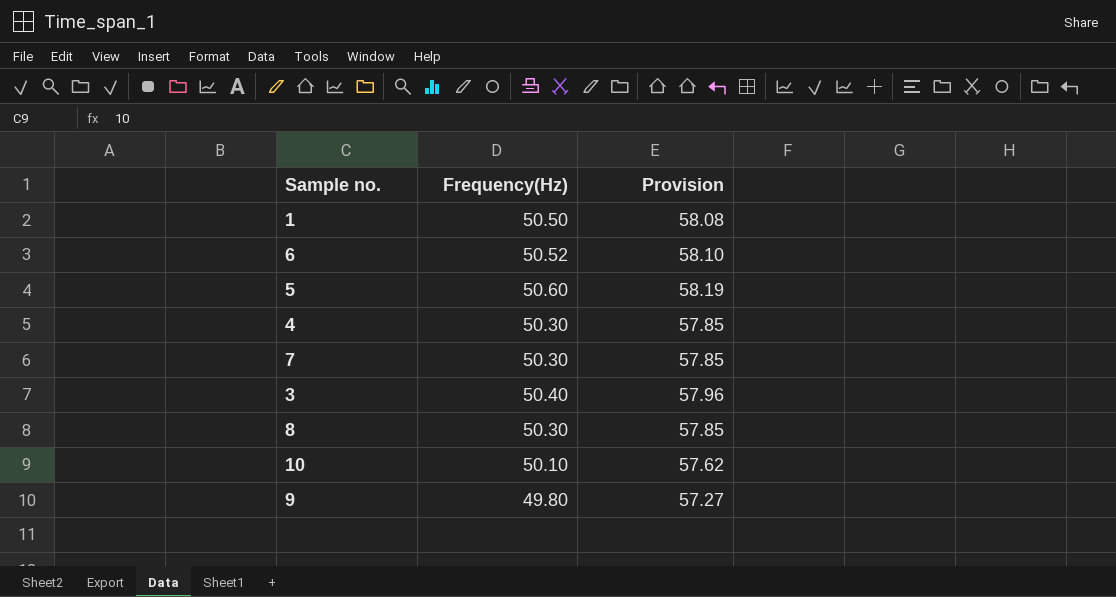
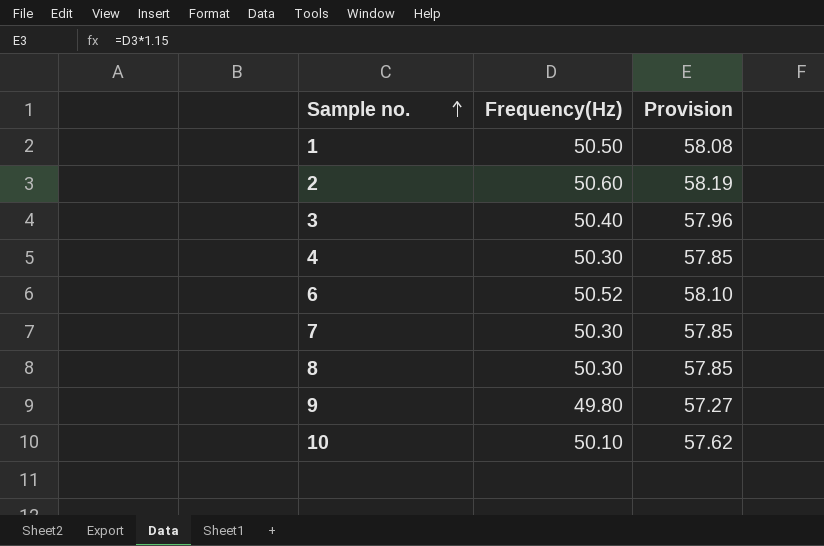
row order: none -> Sample no. ascending
row 5: 50.60 | 58.19 -> none
row 2: none -> 50.60 | 58.19

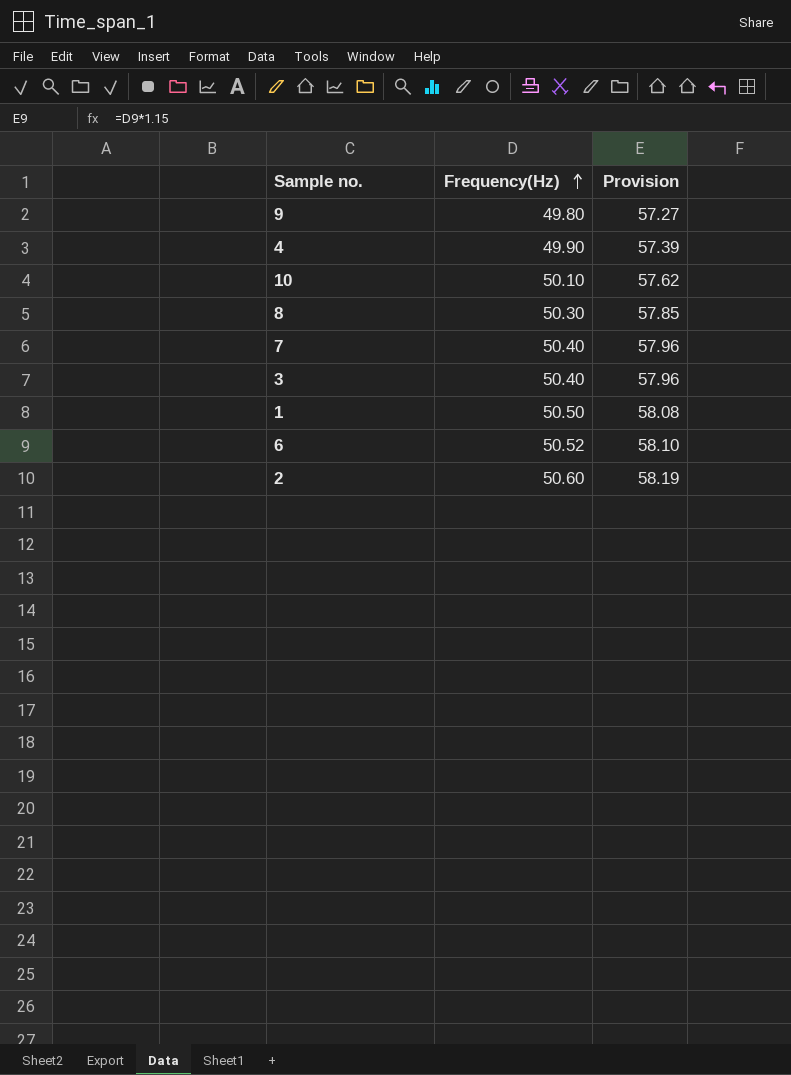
row order: Sample no. ascending -> Frequency(Hz) ascending
4 | Frequency(Hz): 50.30 -> 49.90
4 | Provision: 57.85 -> 57.39
7 | Frequency(Hz): 50.30 -> 50.40
7 | Provision: 57.85 -> 57.96

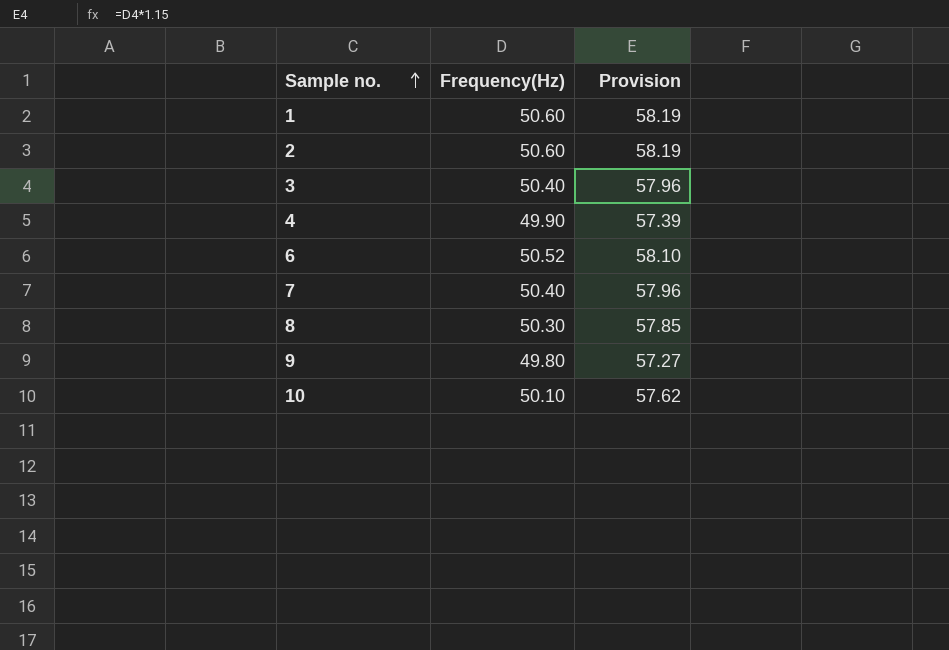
row order: Frequency(Hz) ascending -> Sample no. ascending
1 | Frequency(Hz): 50.50 -> 50.60
1 | Provision: 58.08 -> 58.19

